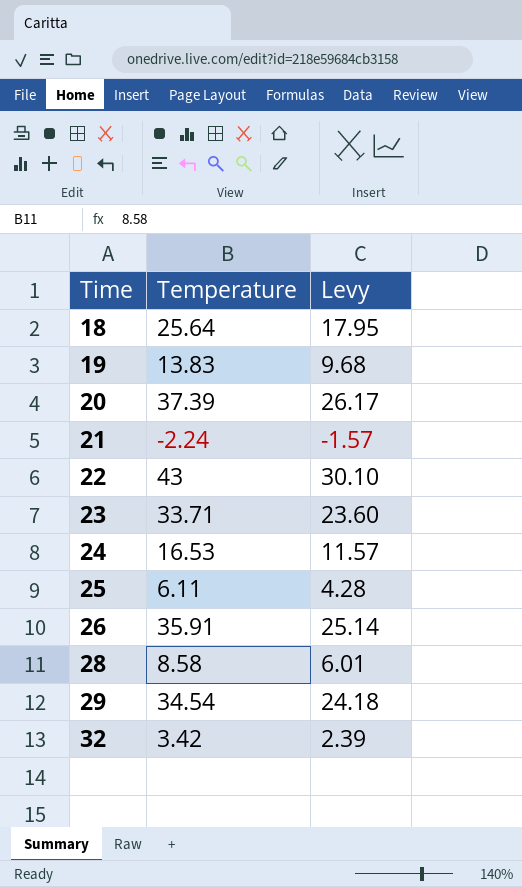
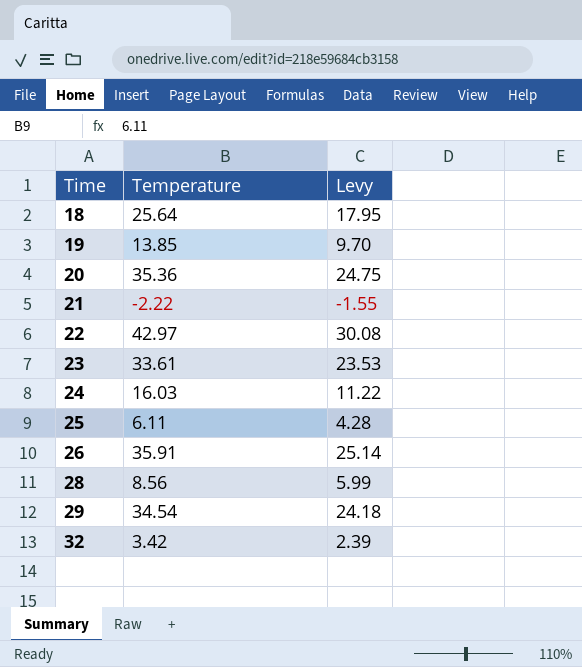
19 | Temperature: 13.83 -> 13.85
19 | Levy: 9.68 -> 9.70
20 | Temperature: 37.39 -> 35.36
20 | Levy: 26.17 -> 24.75
21 | Temperature: -2.24 -> -2.22
21 | Levy: -1.57 -> -1.55
22 | Temperature: 43 -> 42.97
22 | Levy: 30.10 -> 30.08
23 | Temperature: 33.71 -> 33.61
23 | Levy: 23.60 -> 23.53
24 | Temperature: 16.53 -> 16.03
24 | Levy: 11.57 -> 11.22
28 | Temperature: 8.58 -> 8.56
28 | Levy: 6.01 -> 5.99

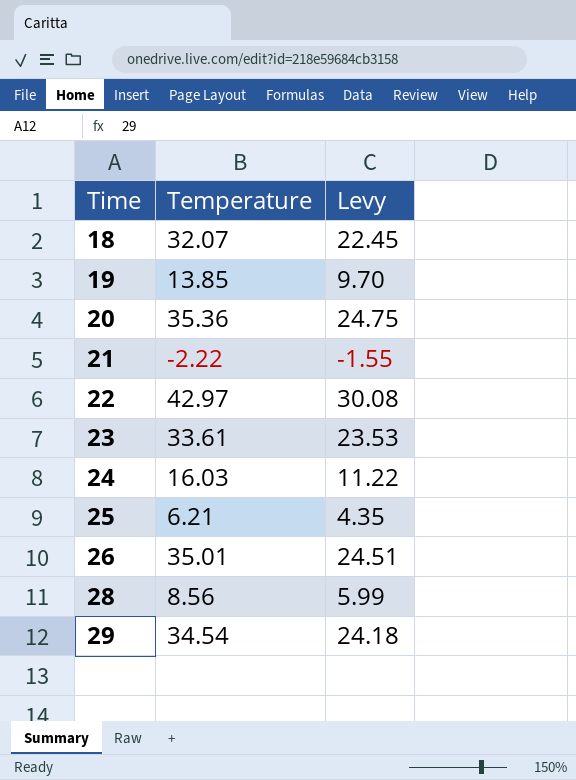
row 32: 3.42 | 2.39 -> none
18 | Temperature: 25.64 -> 32.07
18 | Levy: 17.95 -> 22.45
25 | Temperature: 6.11 -> 6.21
25 | Levy: 4.28 -> 4.35
26 | Temperature: 35.91 -> 35.01
26 | Levy: 25.14 -> 24.51

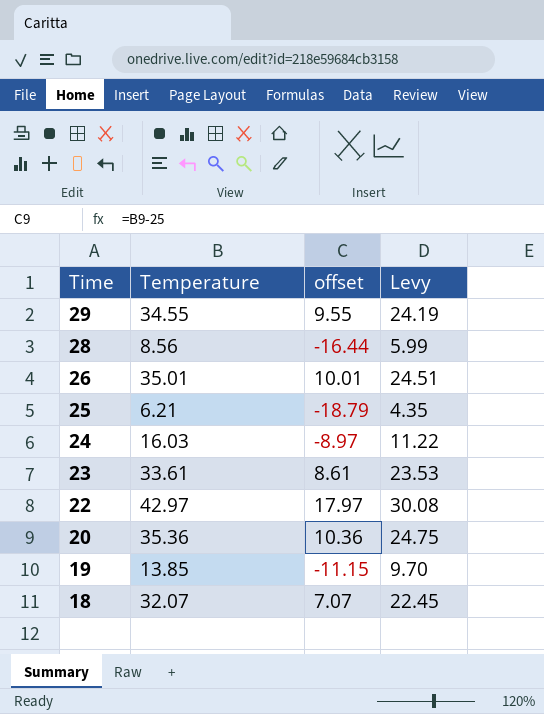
row order: Time ascending -> Time descending
column offset | formula: none -> [Temperature] - 25
row 21: -2.22 | -1.55 -> none
29 | Temperature: 34.54 -> 34.55
29 | Levy: 24.18 -> 24.19

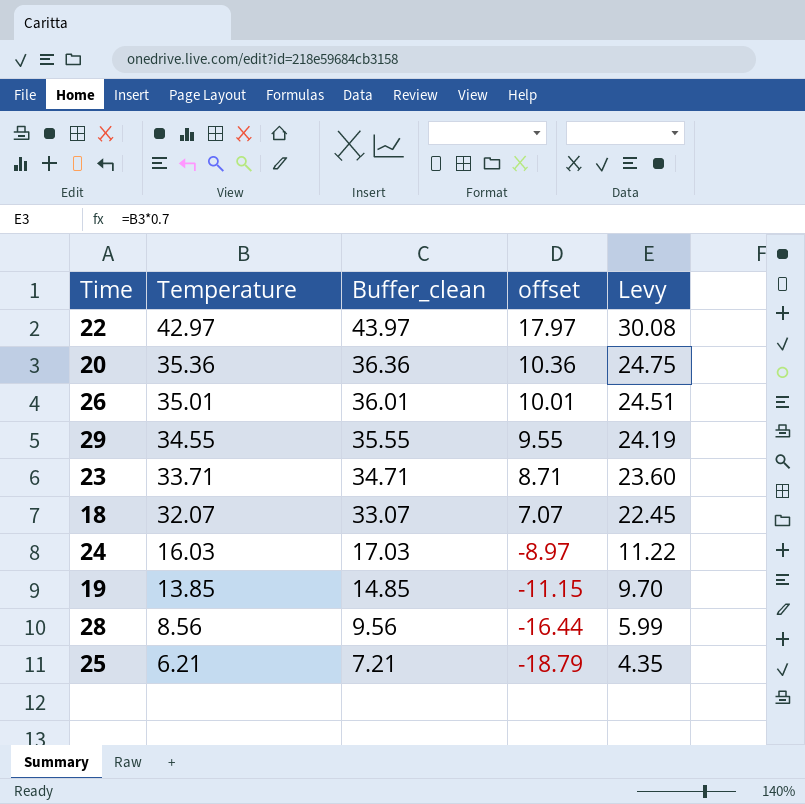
row order: Time descending -> Temperature descending
column Buffer_clean | formula: none -> [Temperature] + 1
23 | Temperature: 33.61 -> 33.71
23 | offset: 8.61 -> 8.71
23 | Levy: 23.53 -> 23.60

